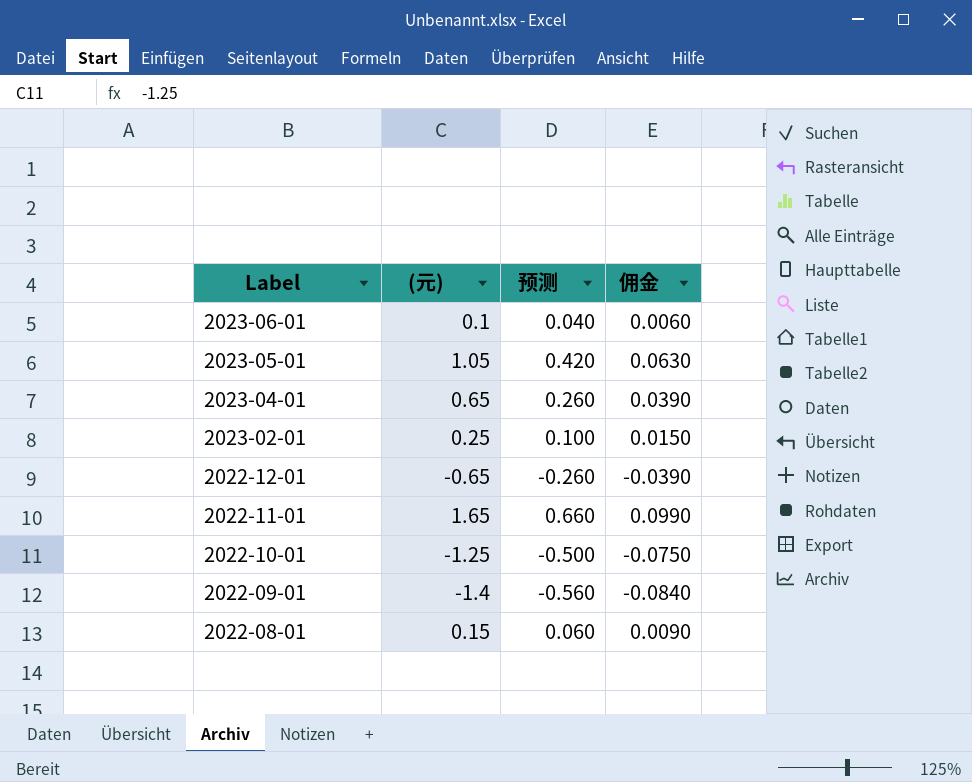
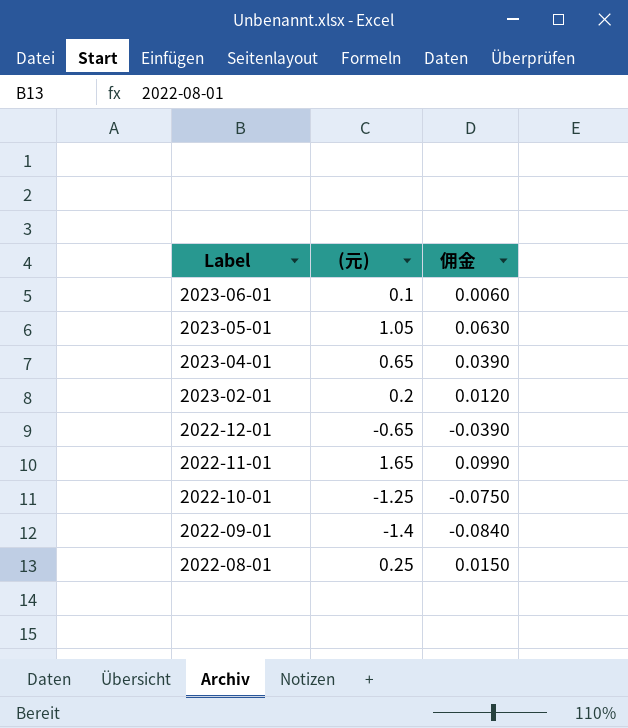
column 预测 | formula: [(元)] * 0.4 -> none
2023-02-01 | (元): 0.25 -> 0.2
2023-02-01 | 佣金: 0.0150 -> 0.0120
2022-08-01 | (元): 0.15 -> 0.25
2022-08-01 | 佣金: 0.0090 -> 0.0150

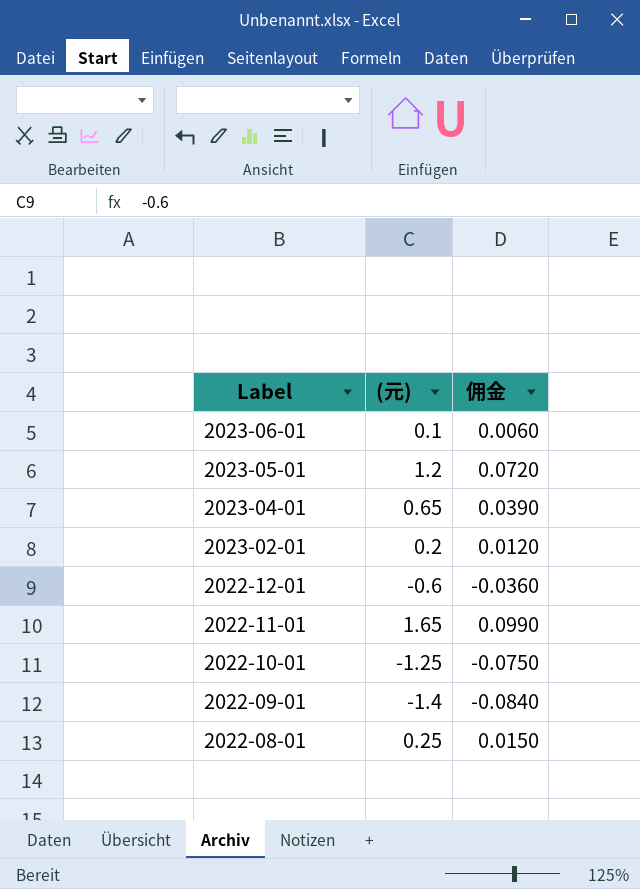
2023-05-01 | (元): 1.05 -> 1.2
2023-05-01 | 佣金: 0.0630 -> 0.0720
2022-12-01 | (元): -0.65 -> -0.6
2022-12-01 | 佣金: -0.0390 -> -0.0360

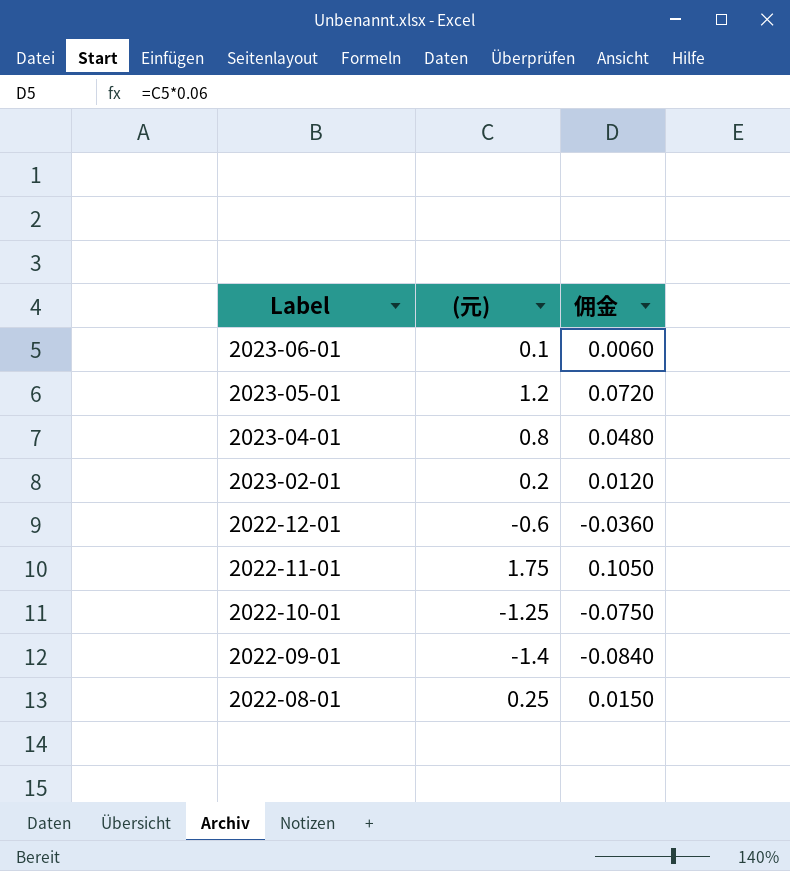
2023-04-01 | (元): 0.65 -> 0.8
2023-04-01 | 佣金: 0.0390 -> 0.0480
2022-11-01 | (元): 1.65 -> 1.75
2022-11-01 | 佣金: 0.0990 -> 0.1050

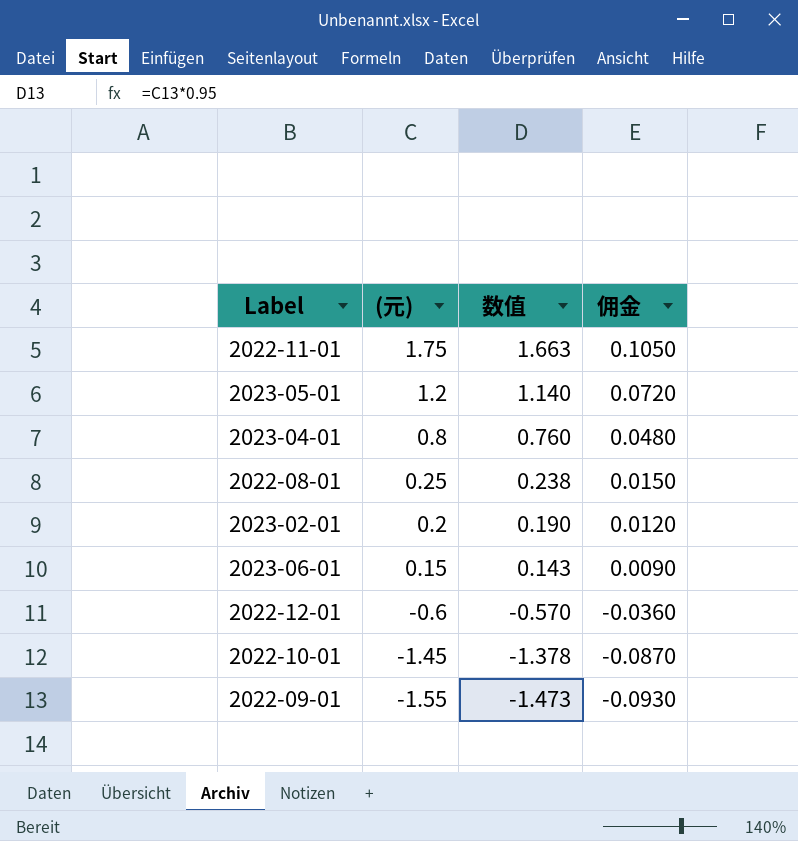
row order: Label descending -> (元) descending
column 数值 | formula: none -> [(元)] * 0.95
2023-06-01 | (元): 0.1 -> 0.15
2023-06-01 | 佣金: 0.0060 -> 0.0090
2022-10-01 | (元): -1.25 -> -1.45
2022-10-01 | 佣金: -0.0750 -> -0.0870
2022-09-01 | (元): -1.4 -> -1.55
2022-09-01 | 佣金: -0.0840 -> -0.0930

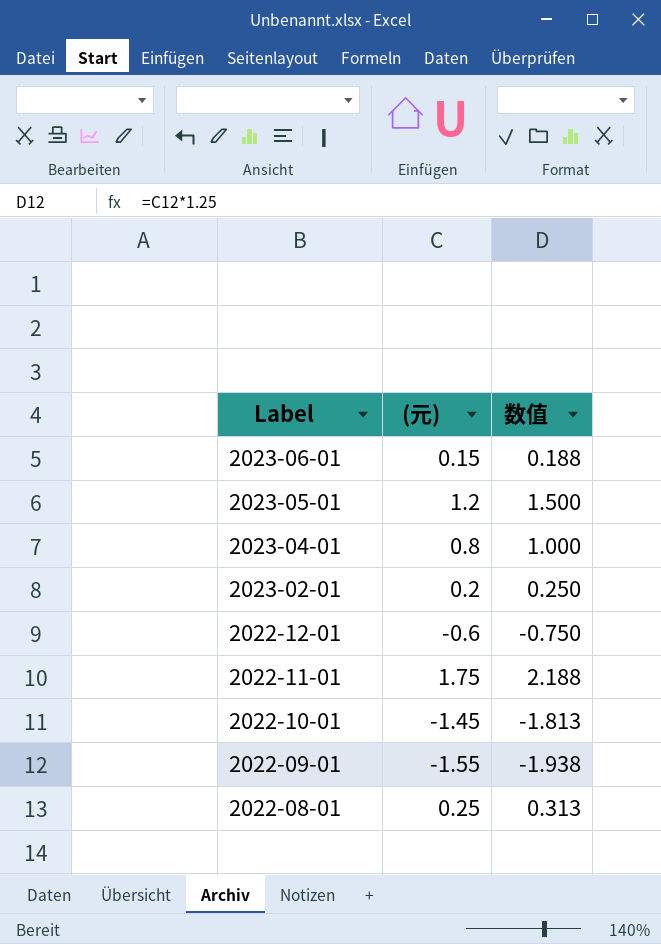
row order: (元) descending -> Label descending
column 佣金 | formula: [(元)] * 0.06 -> none
column 数值 | formula: [(元)] * 0.95 -> [(元)] * 1.25

